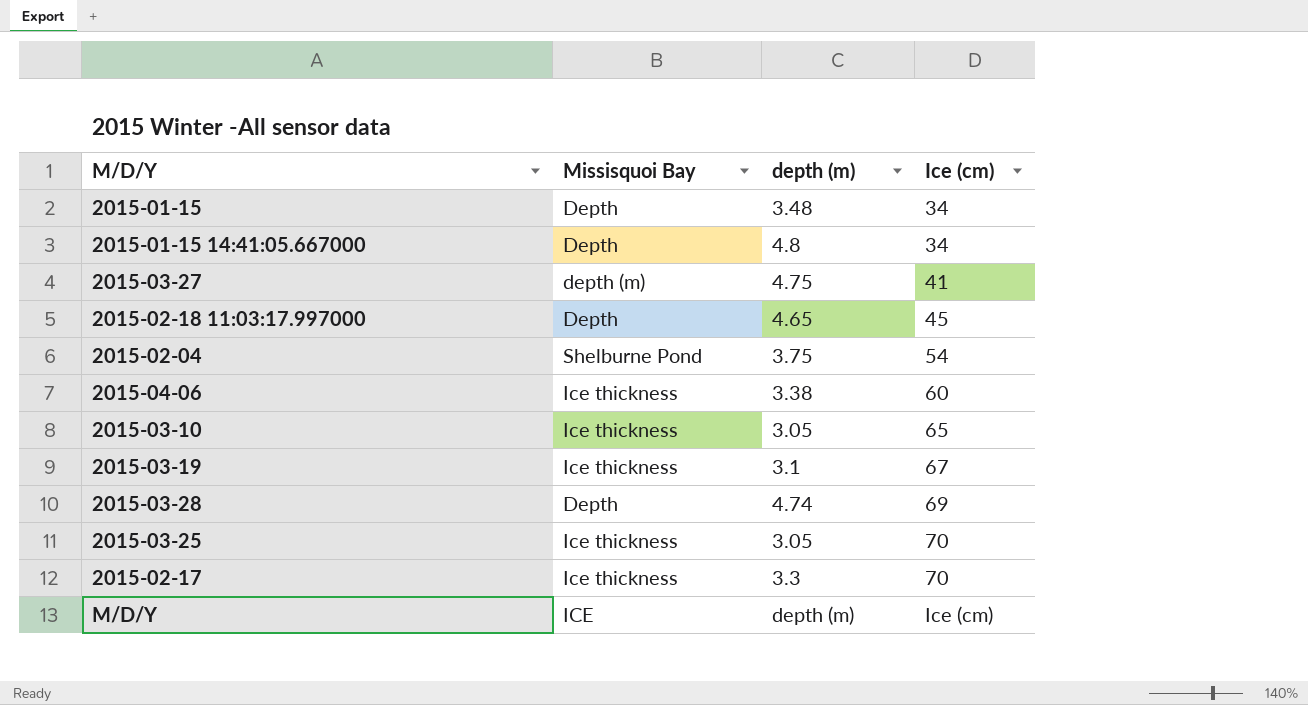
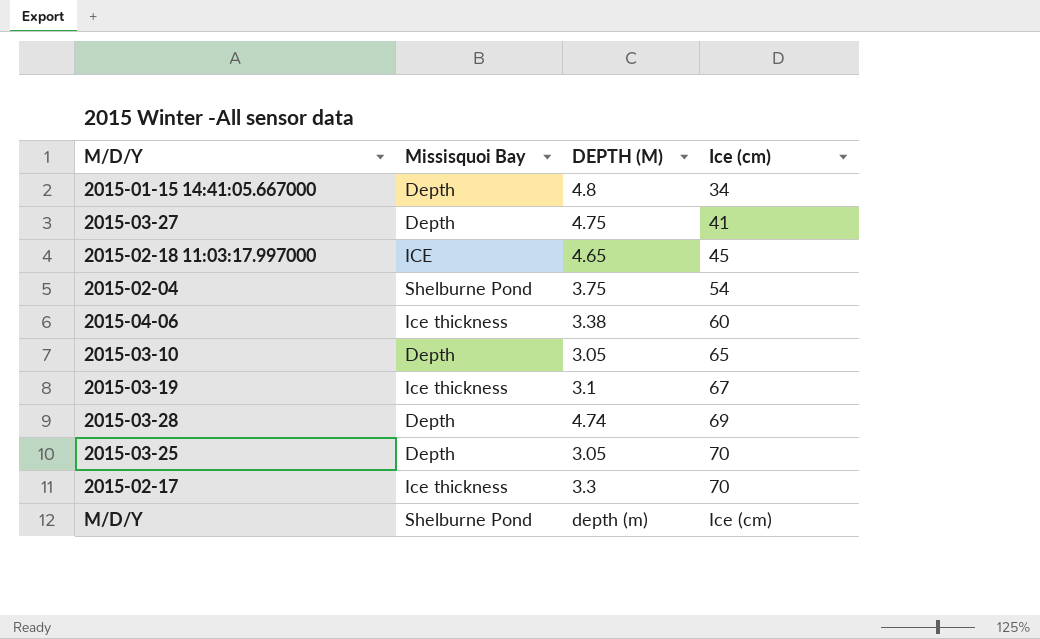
column name: depth (m) -> DEPTH (M)
row 2015-01-15: Depth | 3.48 | 34 -> none
2015-03-27 | Missisquoi Bay: depth (m) -> Depth
2015-02-18 11:03:17.997000 | Missisquoi Bay: Depth -> ICE
2015-03-10 | Missisquoi Bay: Ice thickness -> Depth
2015-03-25 | Missisquoi Bay: Ice thickness -> Depth
M/D/Y | Missisquoi Bay: ICE -> Shelburne Pond

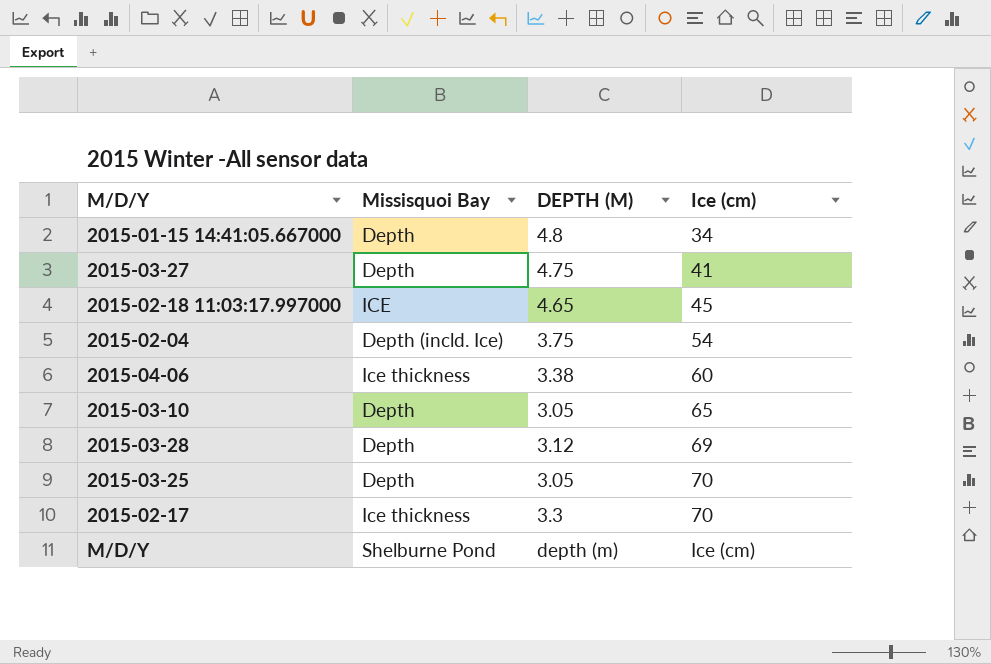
row 2015-03-19: Ice thickness | 3.1 | 67 -> none
2015-02-04 | Missisquoi Bay: Shelburne Pond -> Depth (incld. Ice)
2015-03-28 | DEPTH (M): 4.74 -> 3.12

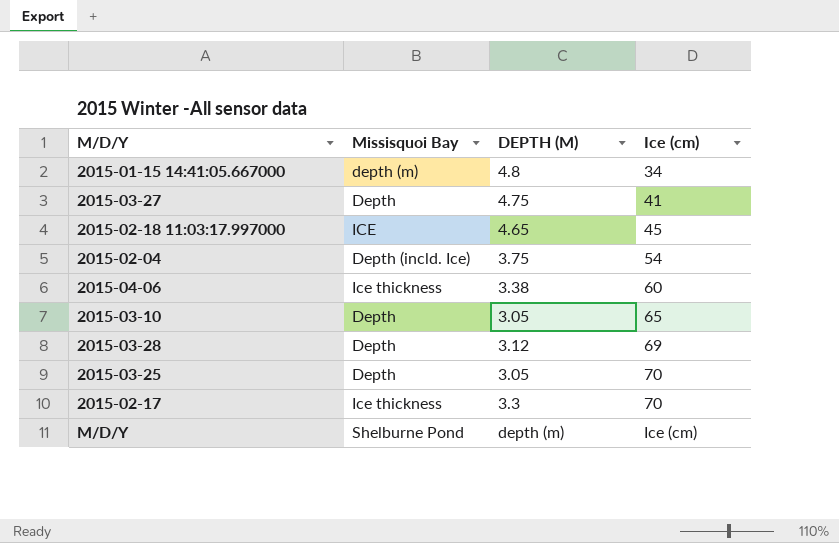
2015-01-15 14:41:05.667000 | Missisquoi Bay: Depth -> depth (m)

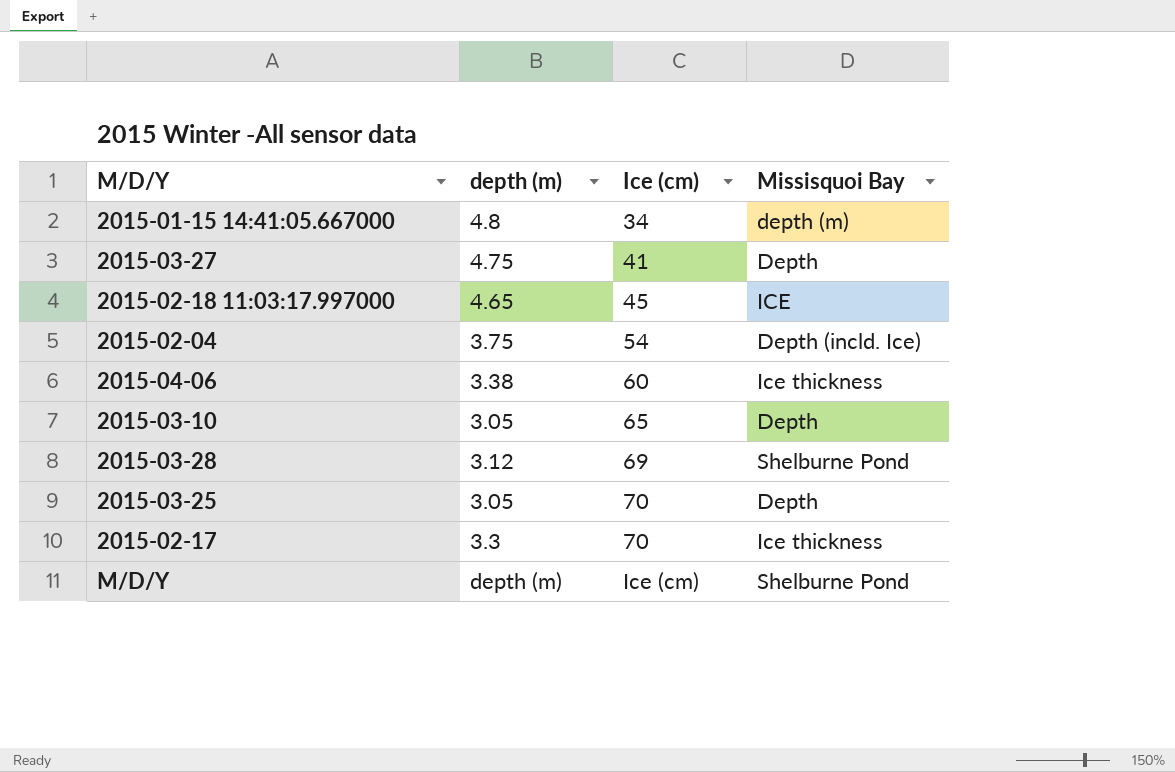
column name: DEPTH (M) -> depth (m)
column Missisquoi Bay | position: 2 -> 4
2015-03-28 | Missisquoi Bay: Depth -> Shelburne Pond

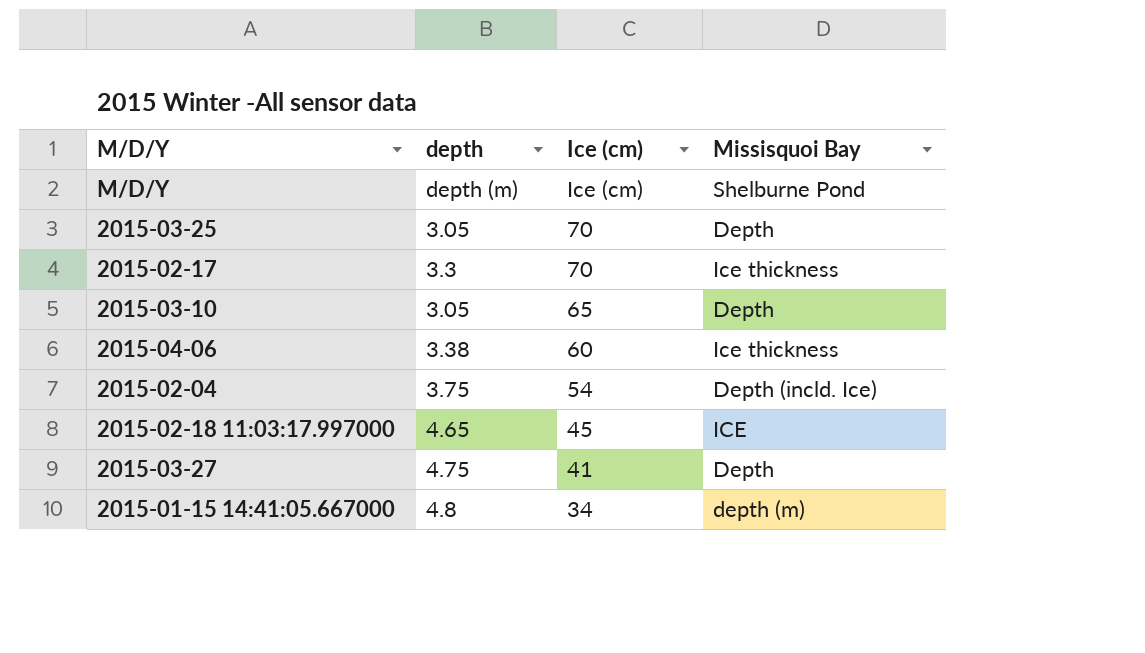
row order: Ice (cm) ascending -> Ice (cm) descending
column name: depth (m) -> depth
row 2015-03-28: 3.12 | 69 | Shelburne Pond -> none

